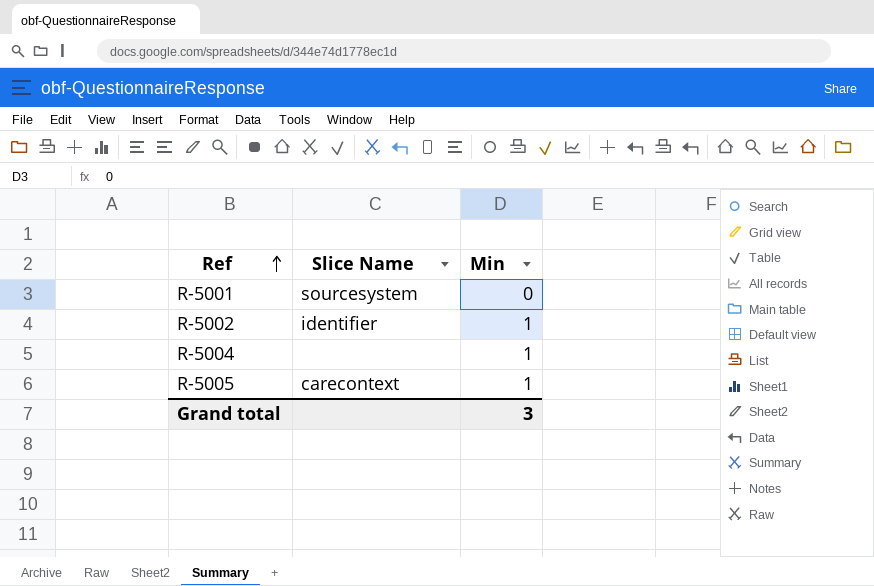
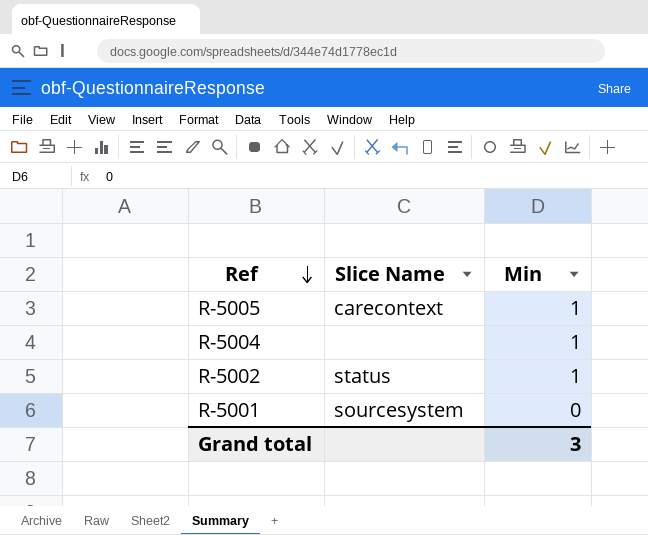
row order: Ref ascending -> Ref descending
R-5002 | Slice Name: identifier -> status

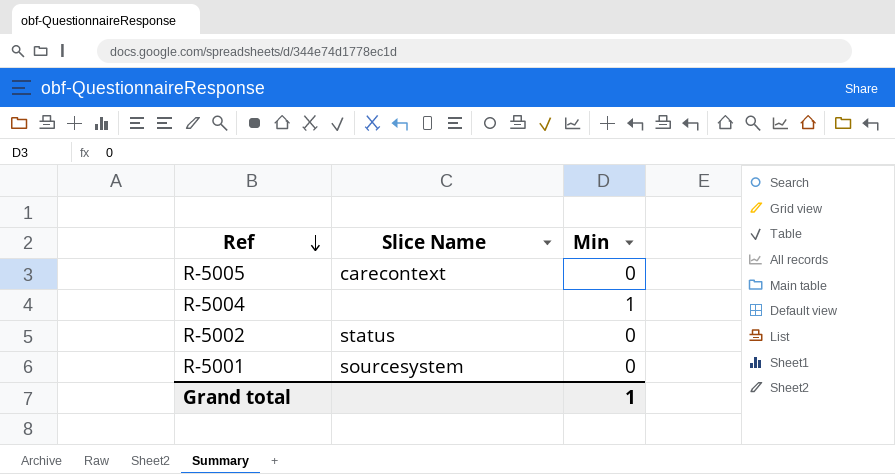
R-5005 | Min: 1 -> 0
R-5002 | Min: 1 -> 0
Grand total | Min: 3 -> 1

